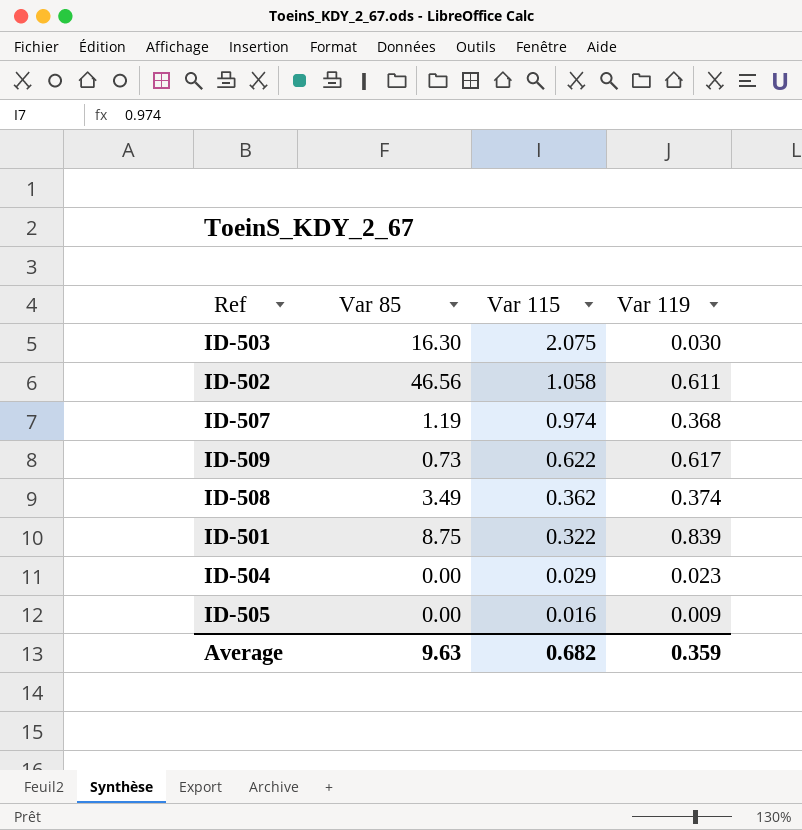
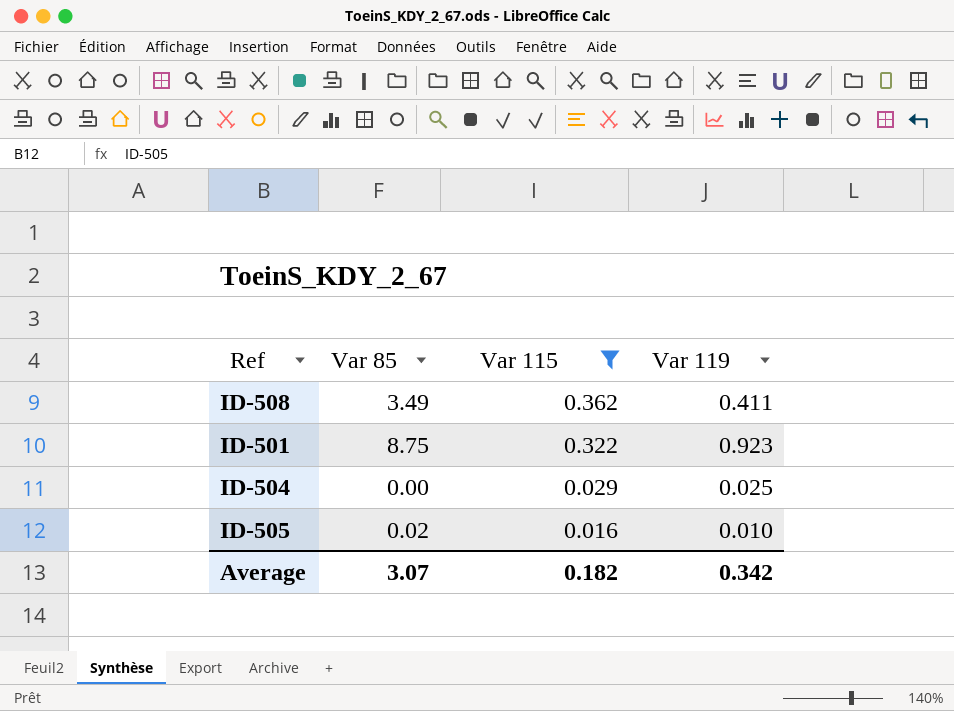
filter: none -> Var 115 <= 0.362
ID-508 | Var 119: 0.374 -> 0.411
ID-501 | Var 119: 0.839 -> 0.923
ID-504 | Var 119: 0.023 -> 0.025
ID-505 | Var 85: 0.00 -> 0.02
ID-505 | Var 119: 0.009 -> 0.010
Average | Var 85: 9.63 -> 3.07
Average | Var 115: 0.682 -> 0.182
Average | Var 119: 0.359 -> 0.342

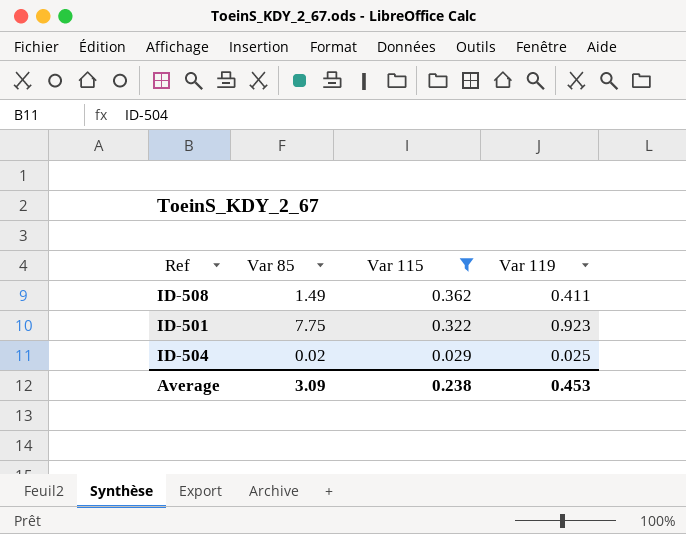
row ID-505: 0.02 | 0.016 | 0.010 -> none
ID-508 | Var 85: 3.49 -> 1.49
ID-501 | Var 85: 8.75 -> 7.75
ID-504 | Var 85: 0.00 -> 0.02
Average | Var 85: 3.07 -> 3.09
Average | Var 115: 0.182 -> 0.238
Average | Var 119: 0.342 -> 0.453

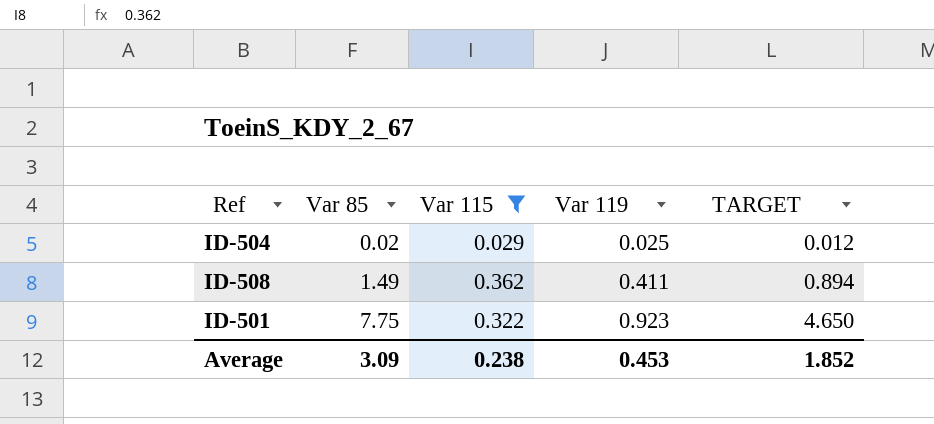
row order: Var 115 descending -> Var 85 ascending
column TARGET | formula: none -> [Var 85] * 0.6

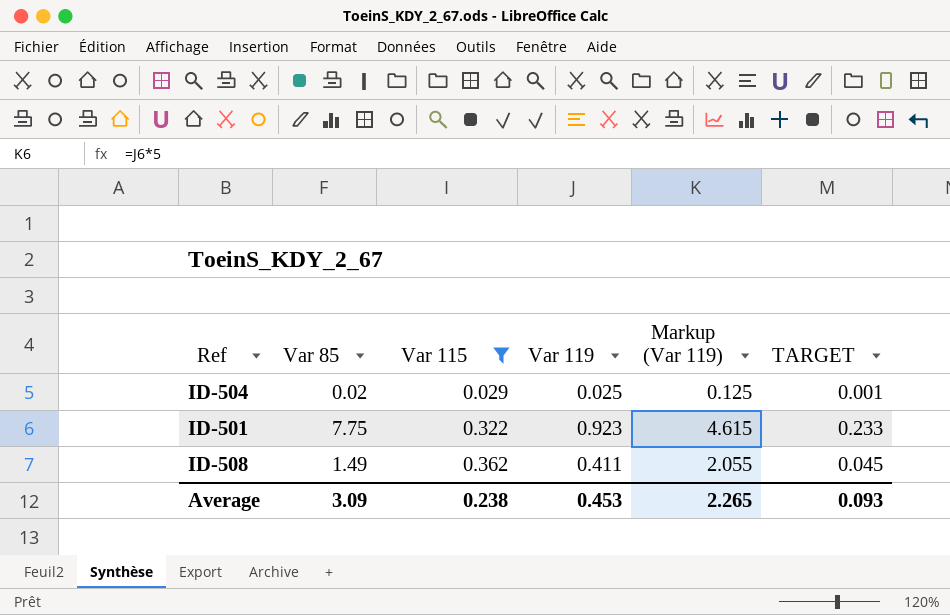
row order: Var 85 ascending -> Var 115 ascending
column Markup (Var 119) | formula: none -> [Var 119] * 5
column TARGET | formula: [Var 85] * 0.6 -> [Var 85] * 0.03
Average | TARGET: 1.852 -> 0.093

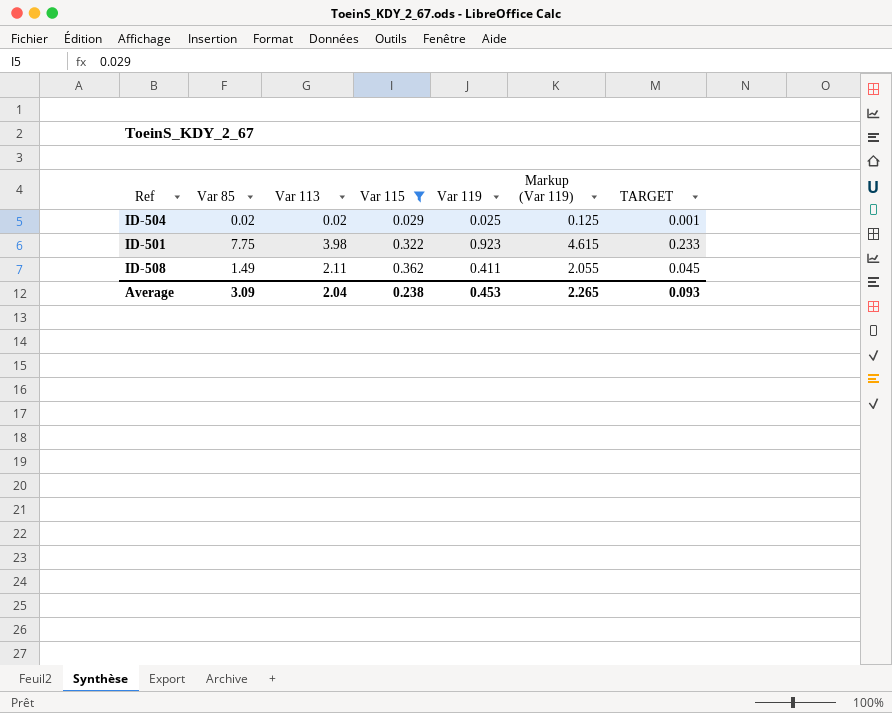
column Var 113 | position: none -> 3

